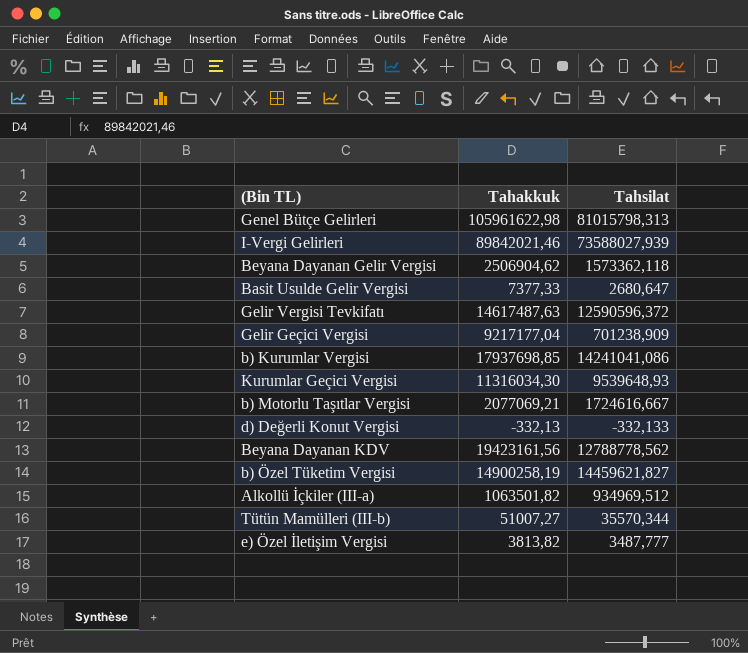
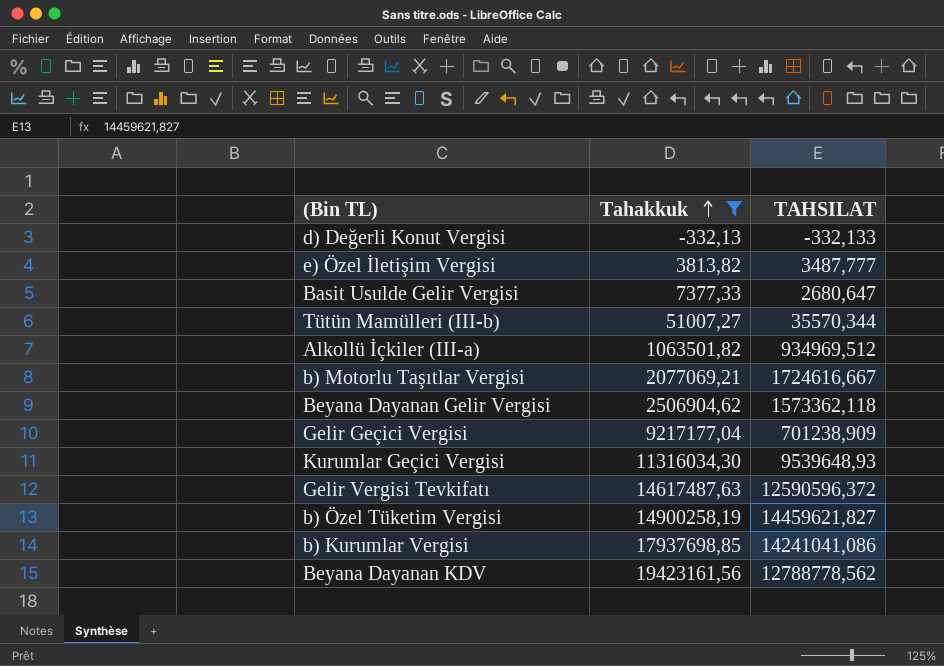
filter: none -> Tahakkuk <= 19423161,56
row order: none -> Tahakkuk ascending
column name: Tahsilat -> TAHSILAT

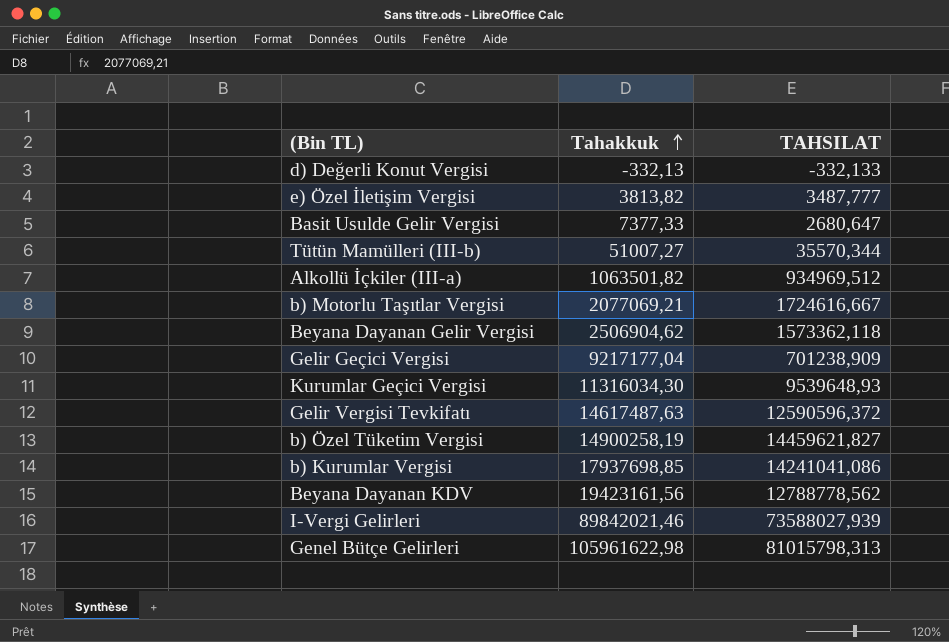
filter: Tahakkuk <= 19423161,56 -> none

